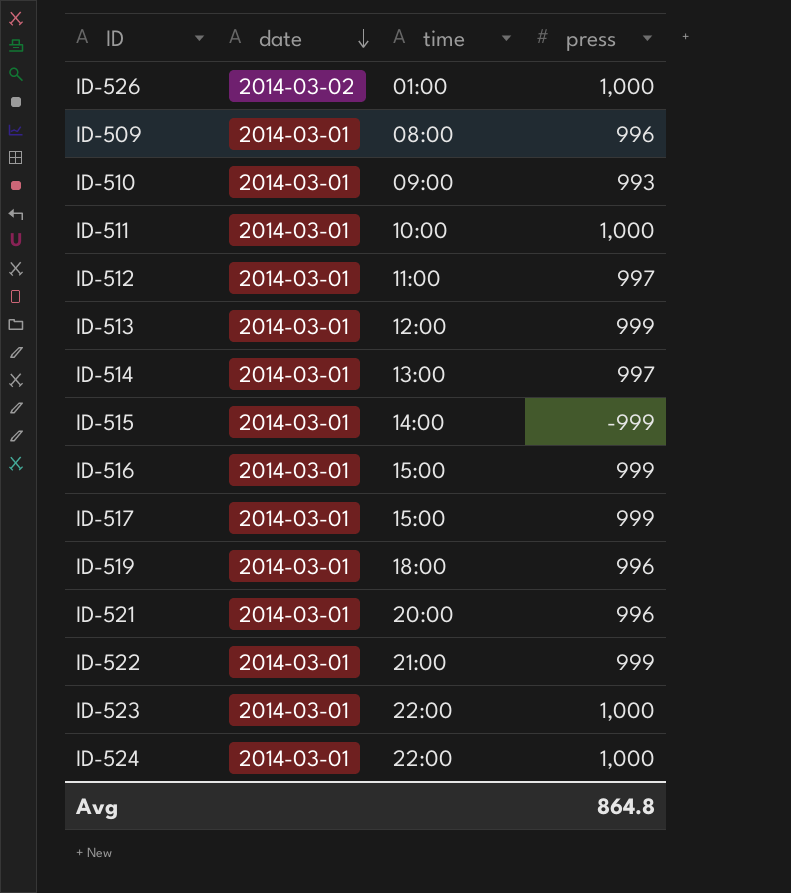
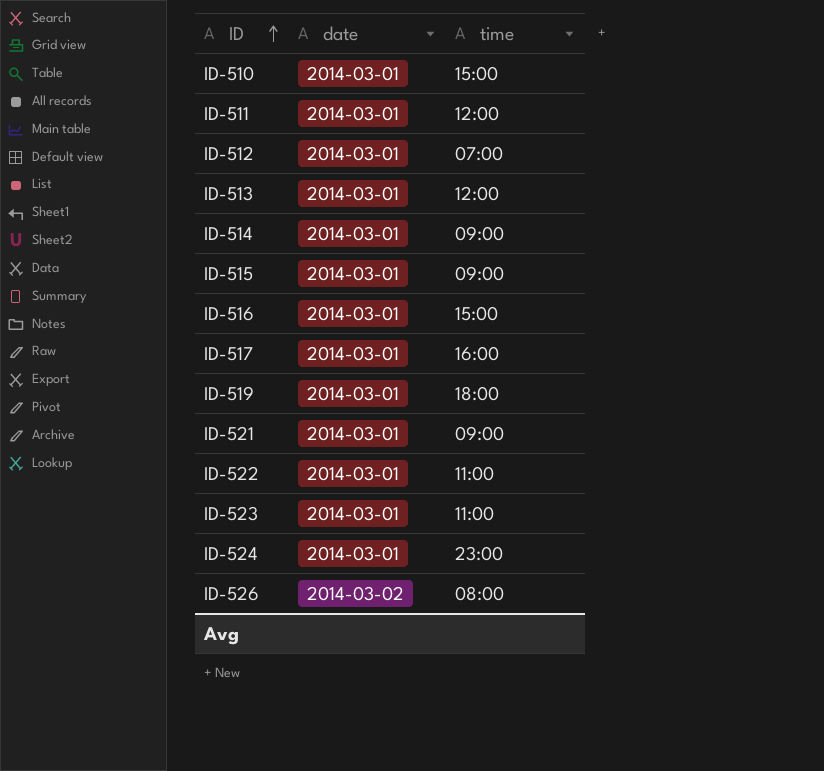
row order: date descending -> ID ascending
column press | position: 4 -> none
row ID-509: 2014-03-01 | 08:00 | 996 -> none
ID-510 | time: 09:00 -> 15:00
ID-511 | time: 10:00 -> 12:00
ID-512 | time: 11:00 -> 07:00
ID-514 | time: 13:00 -> 09:00
ID-515 | time: 14:00 -> 09:00
ID-517 | time: 15:00 -> 16:00
ID-521 | time: 20:00 -> 09:00
ID-522 | time: 21:00 -> 11:00
ID-523 | time: 22:00 -> 11:00
ID-524 | time: 22:00 -> 23:00
ID-526 | time: 01:00 -> 08:00

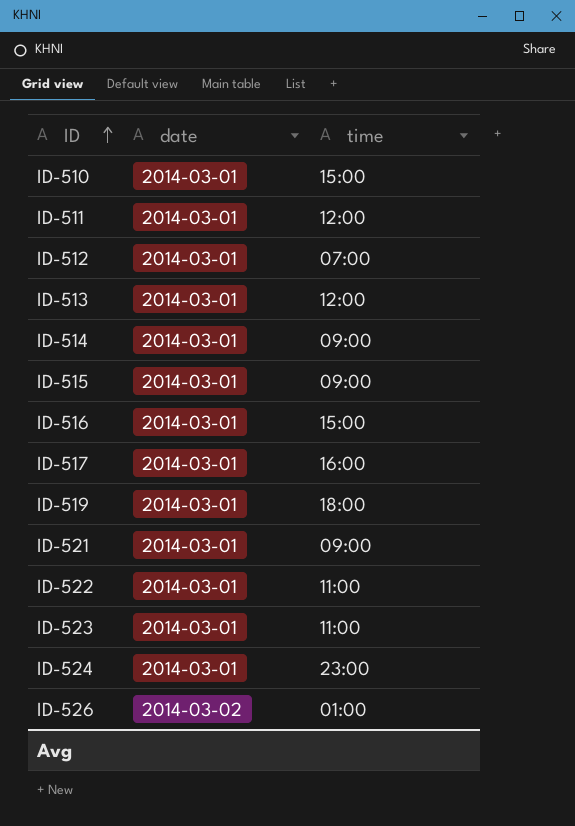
ID-526 | time: 08:00 -> 01:00

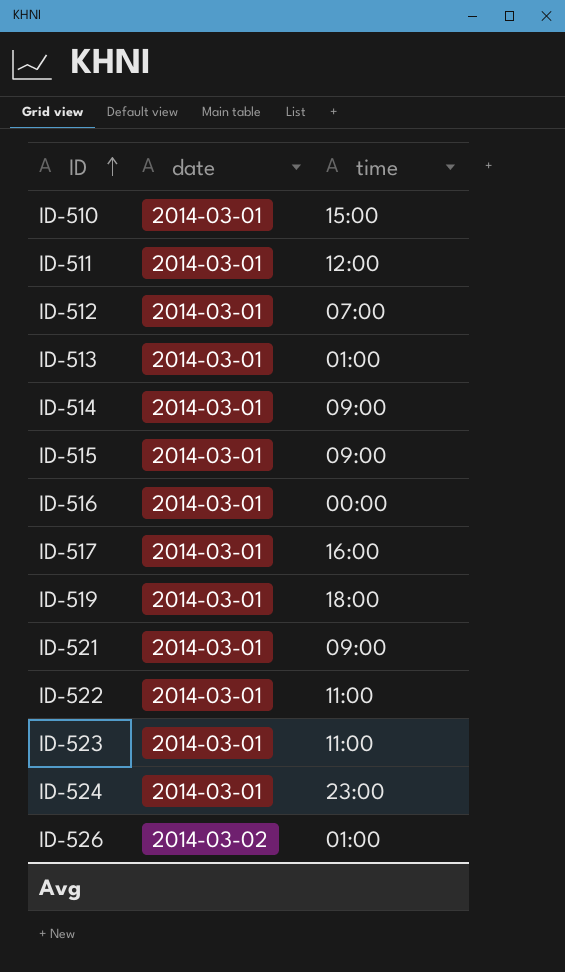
ID-513 | time: 12:00 -> 01:00
ID-516 | time: 15:00 -> 00:00

